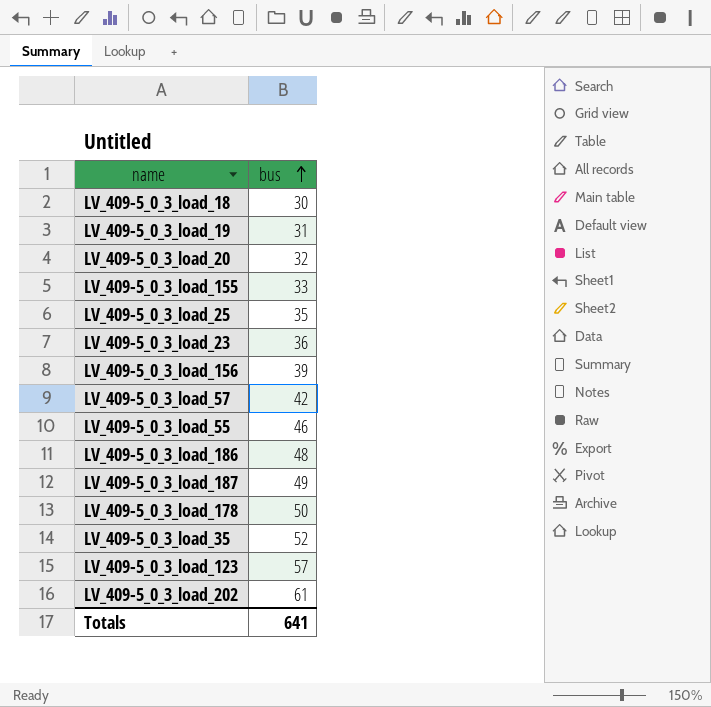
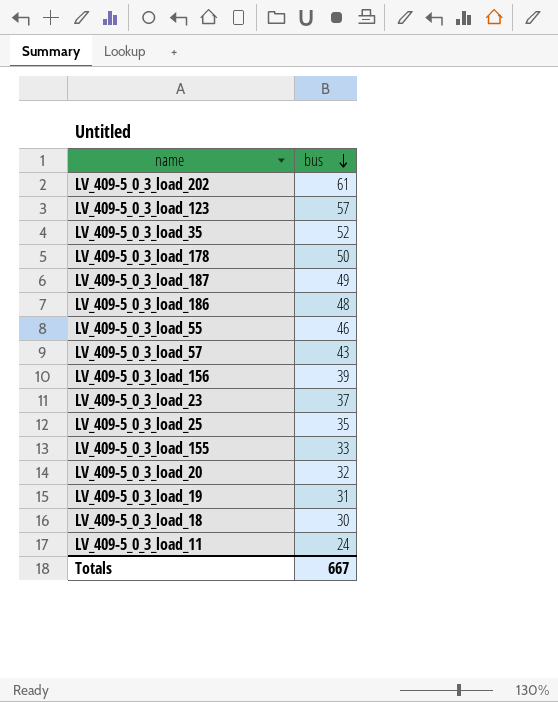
row order: bus ascending -> bus descending
LV_409-5_0_3_load_57 | bus: 42 -> 43
LV_409-5_0_3_load_23 | bus: 36 -> 37
row LV_409-5_0_3_load_11: none -> 24
Totals | bus: 641 -> 667

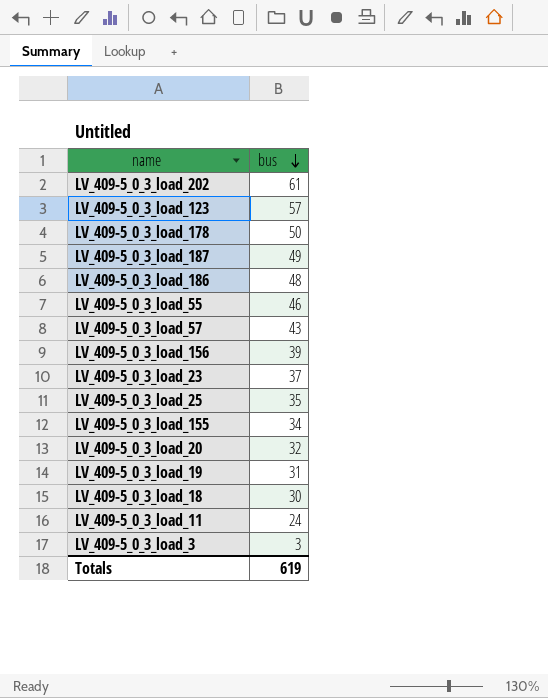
row LV_409-5_0_3_load_35: 52 -> none
LV_409-5_0_3_load_155 | bus: 33 -> 34
row LV_409-5_0_3_load_3: none -> 3
Totals | bus: 667 -> 619

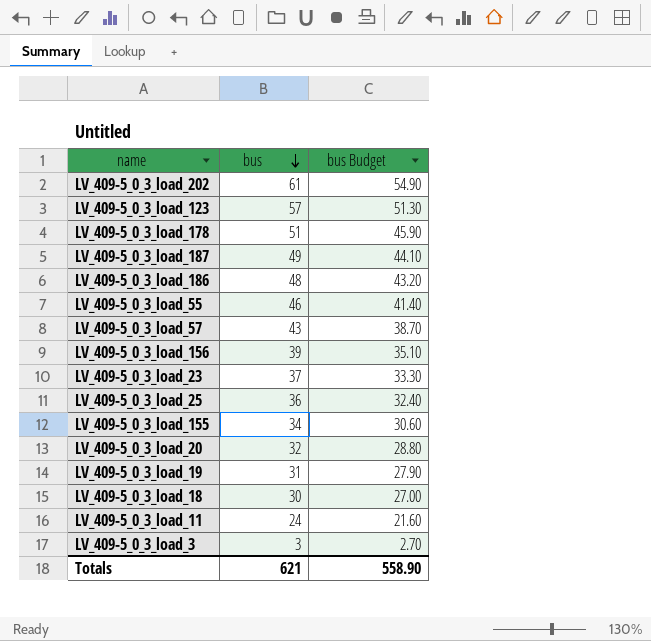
column bus Budget | formula: none -> [bus] * 0.9
LV_409-5_0_3_load_178 | bus: 50 -> 51
LV_409-5_0_3_load_25 | bus: 35 -> 36
Totals | bus: 619 -> 621

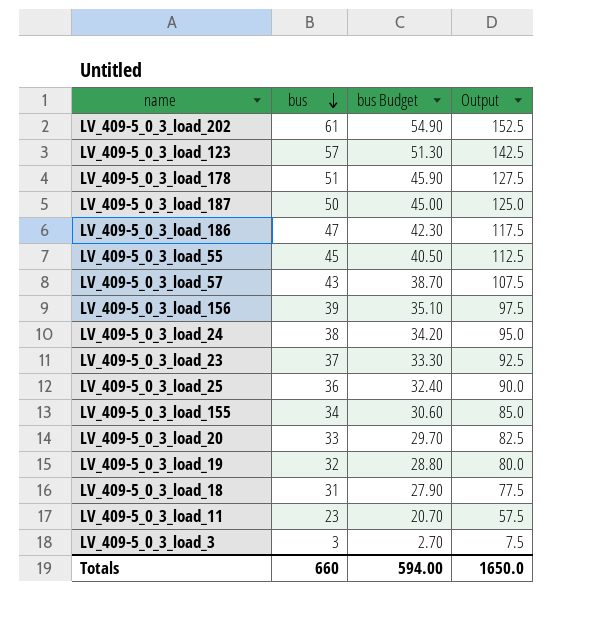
column Output | formula: none -> [bus] * 2.5
LV_409-5_0_3_load_187 | bus: 49 -> 50
LV_409-5_0_3_load_187 | bus Budget: 44.10 -> 45.00
LV_409-5_0_3_load_186 | bus: 48 -> 47
LV_409-5_0_3_load_186 | bus Budget: 43.20 -> 42.30
LV_409-5_0_3_load_55 | bus: 46 -> 45
LV_409-5_0_3_load_55 | bus Budget: 41.40 -> 40.50
row LV_409-5_0_3_load_24: none -> 38 | 34.20 | 95.0
LV_409-5_0_3_load_20 | bus: 32 -> 33
LV_409-5_0_3_load_20 | bus Budget: 28.80 -> 29.70
LV_409-5_0_3_load_19 | bus: 31 -> 32
LV_409-5_0_3_load_19 | bus Budget: 27.90 -> 28.80
LV_409-5_0_3_load_18 | bus: 30 -> 31
LV_409-5_0_3_load_18 | bus Budget: 27.00 -> 27.90
LV_409-5_0_3_load_11 | bus: 24 -> 23
LV_409-5_0_3_load_11 | bus Budget: 21.60 -> 20.70
Totals | bus: 621 -> 660
Totals | bus Budget: 558.90 -> 594.00

